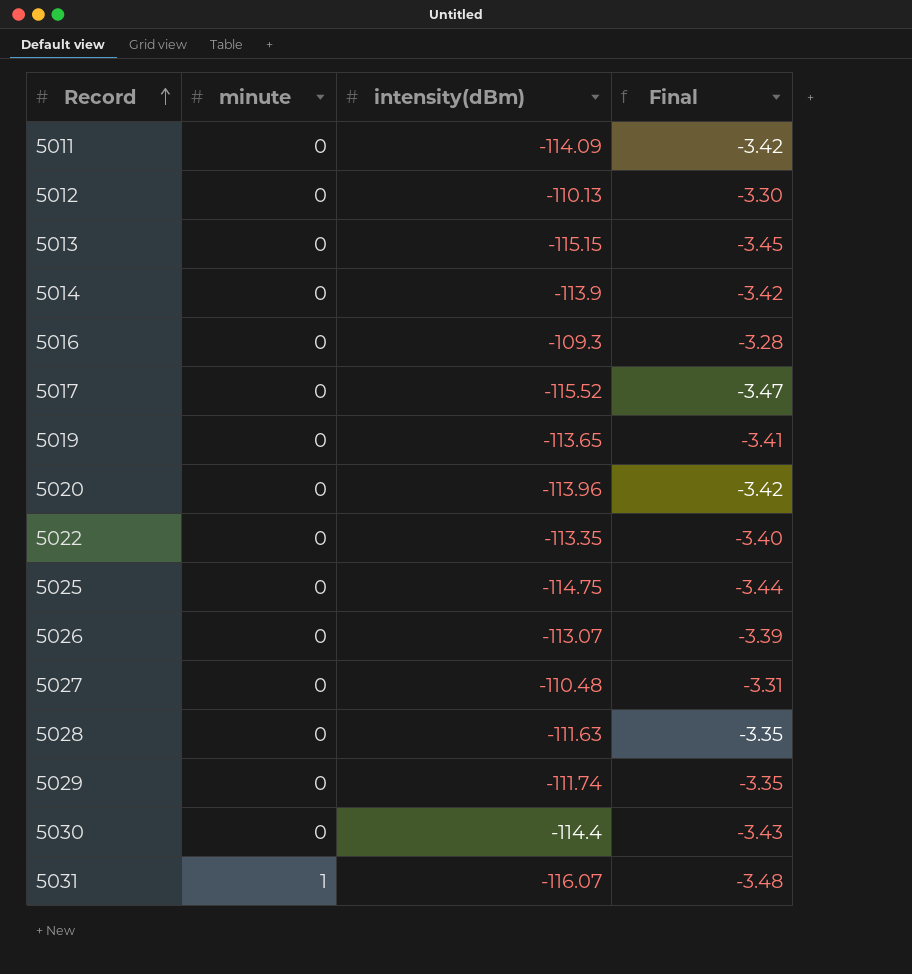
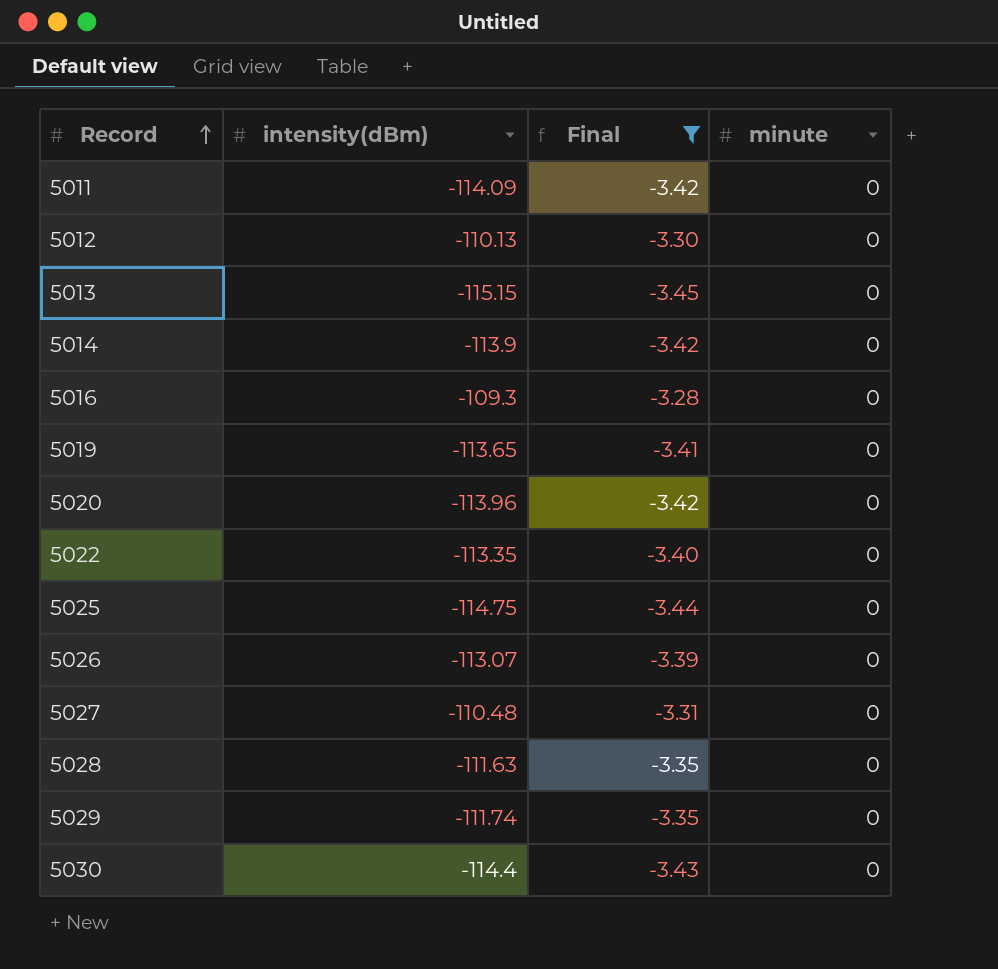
filter: none -> Final >= -3.45
column minute | position: 2 -> 4

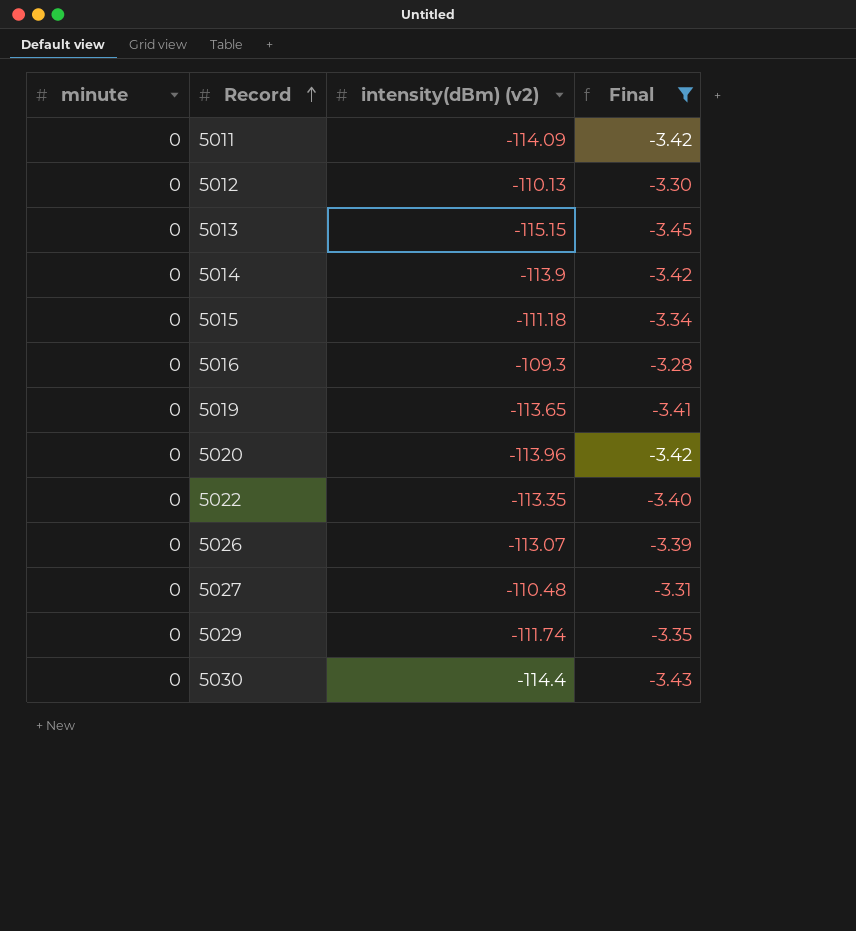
column minute | position: 4 -> 1
column name: intensity(dBm) -> intensity(dBm) (v2)
row 5025: -114.75 | -3.44 | 0 -> none
row 5028: -111.63 | -3.35 | 0 -> none
row 5015: none -> 0 | -111.18 | -3.34

